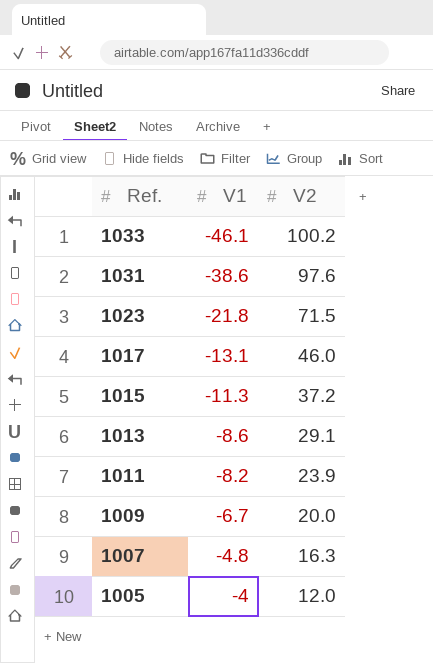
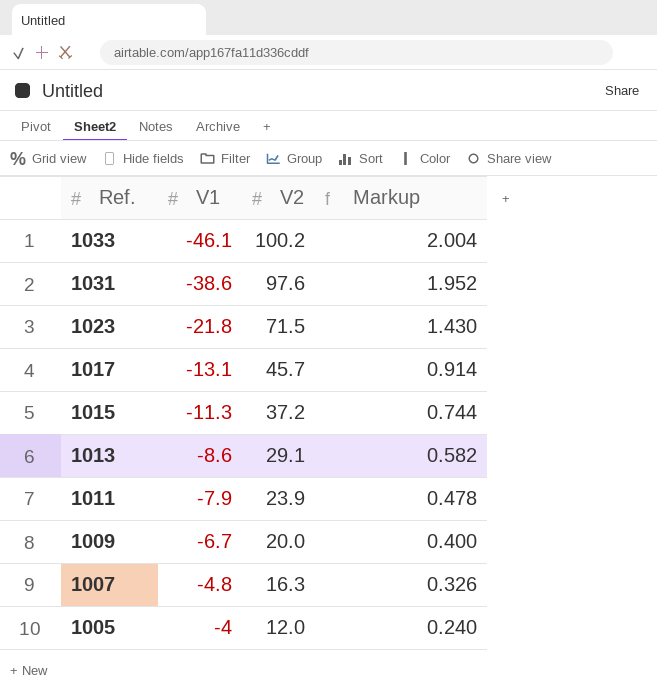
column Markup | formula: none -> [V2] * 0.02
1017 | V2: 46.0 -> 45.7
1011 | V1: -8.2 -> -7.9

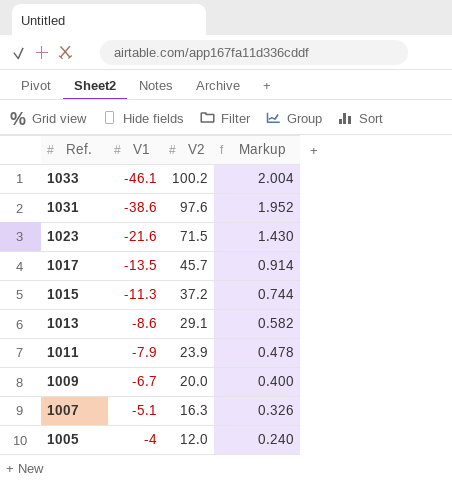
1023 | V1: -21.8 -> -21.6
1017 | V1: -13.1 -> -13.5
1007 | V1: -4.8 -> -5.1

